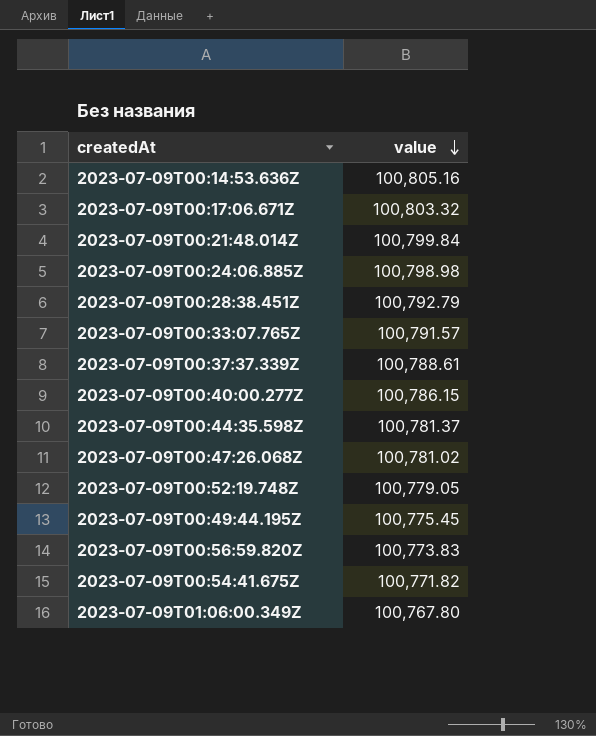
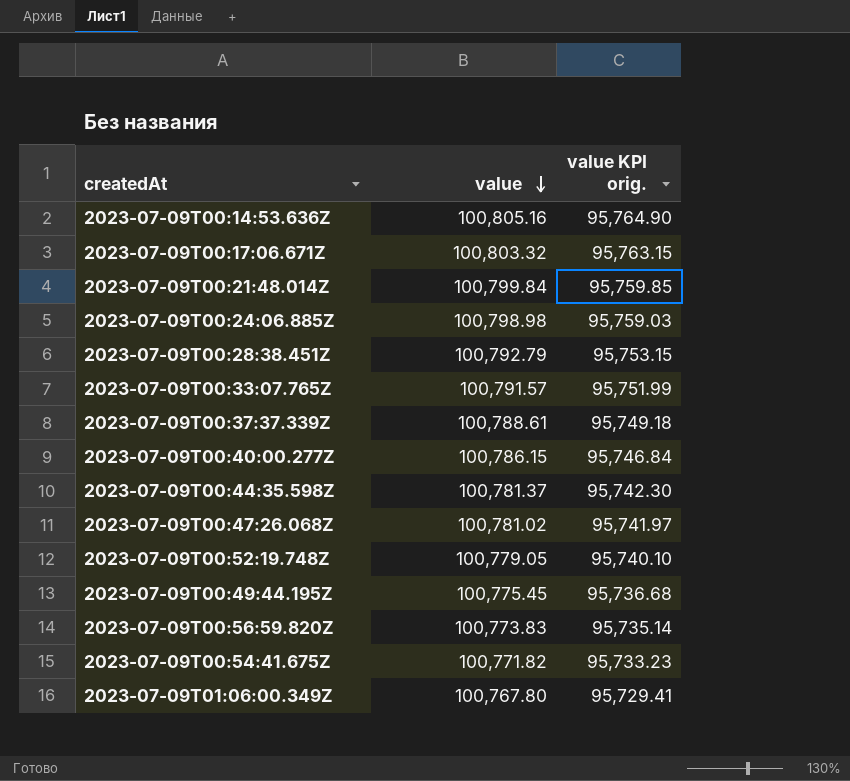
column value KPI orig. | formula: none -> [value] * 0.95

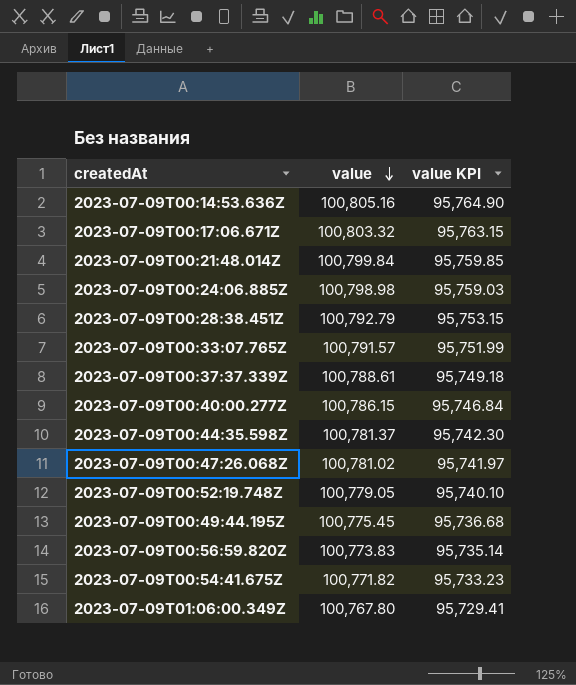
column name: value KPI orig. -> value KPI

